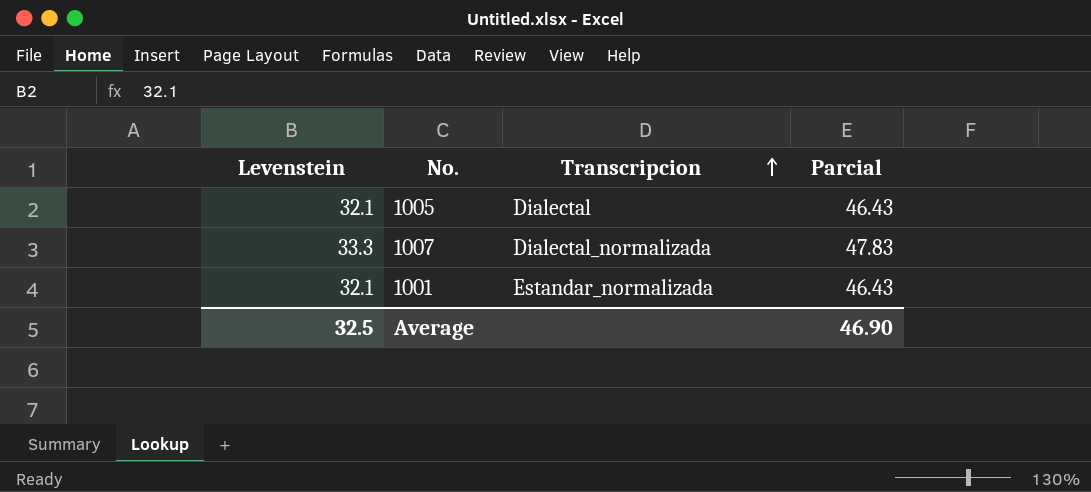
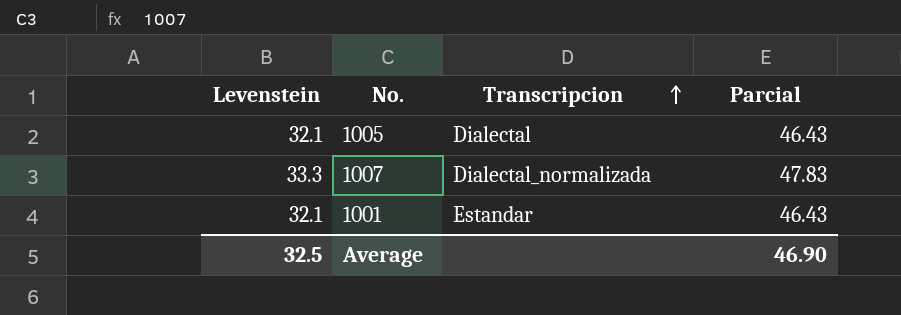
1001 | Transcripcion: Estandar_normalizada -> Estandar

